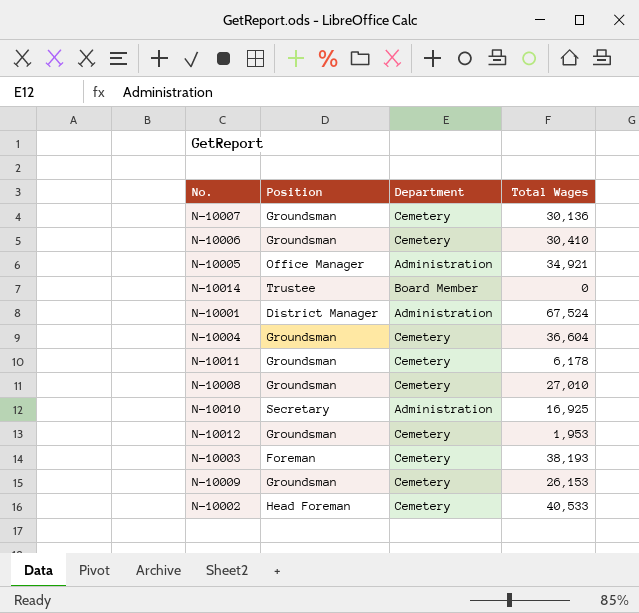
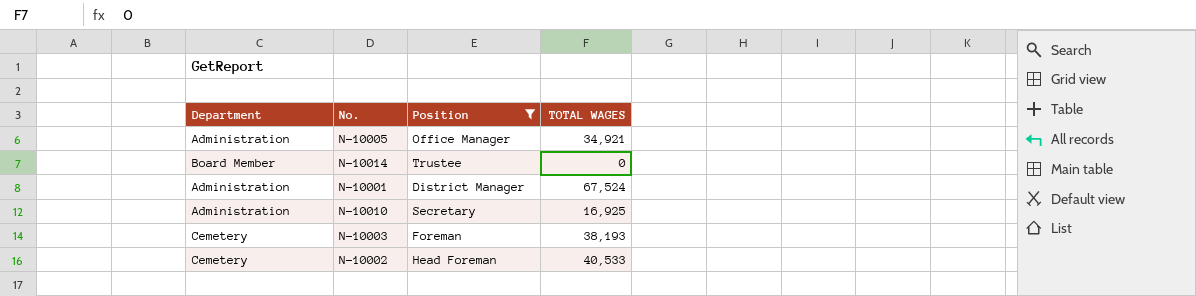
filter: none -> Position != Groundsman
column Department | position: 3 -> 1
column name: Total Wages -> TOTAL WAGES

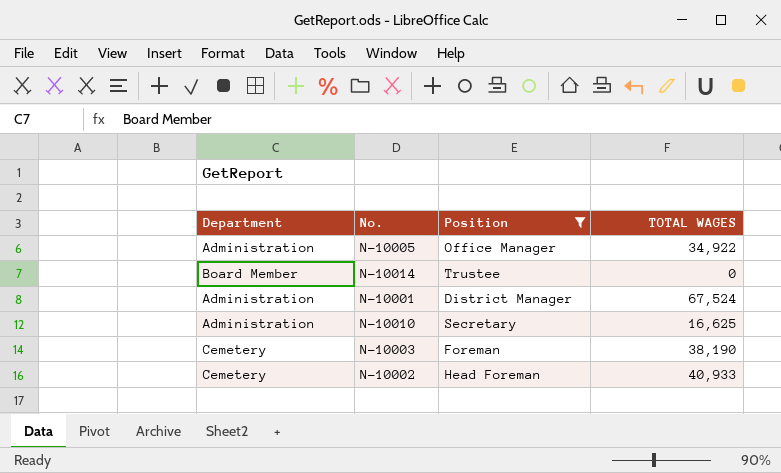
N-10005 | TOTAL WAGES: 34,921 -> 34,922
N-10010 | TOTAL WAGES: 16,925 -> 16,625
N-10003 | TOTAL WAGES: 38,193 -> 38,190
N-10002 | TOTAL WAGES: 40,533 -> 40,933

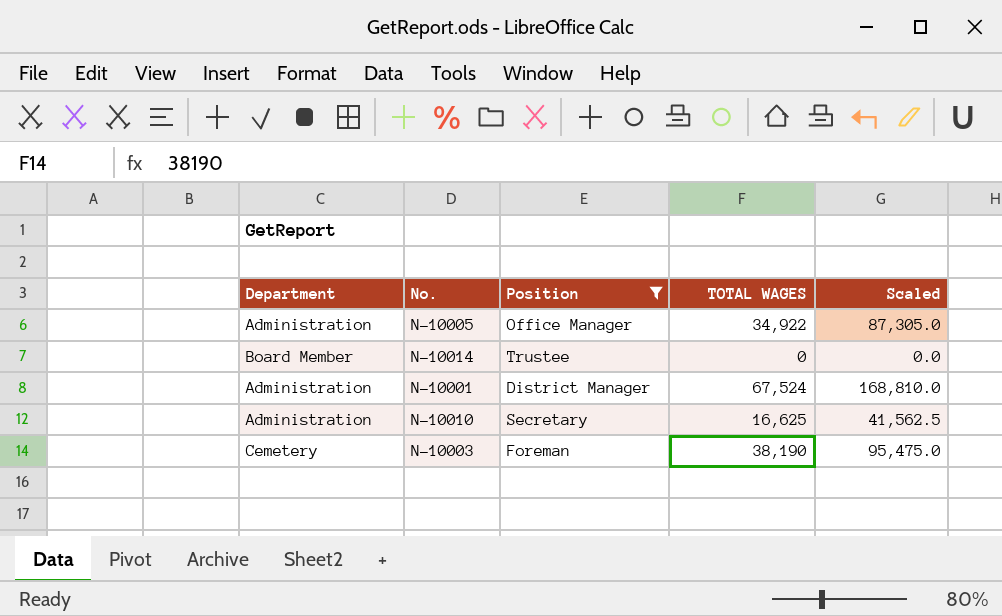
column Scaled | formula: none -> [TOTAL WAGES] * 2.5
row N-10002: Cemetery | Head Foreman | 40,933 -> none

